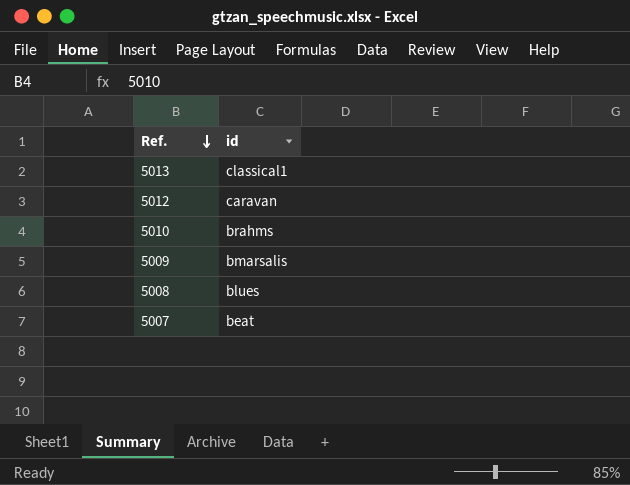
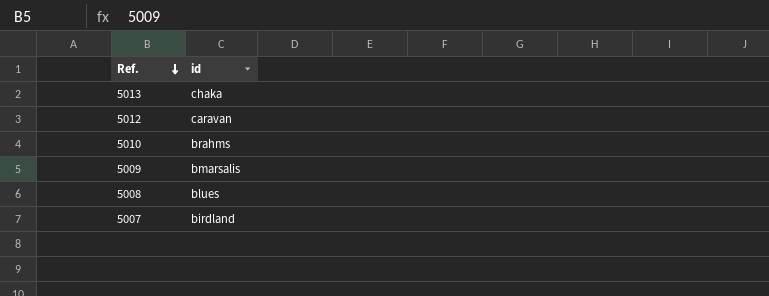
5013 | id: classical1 -> chaka
5007 | id: beat -> birdland

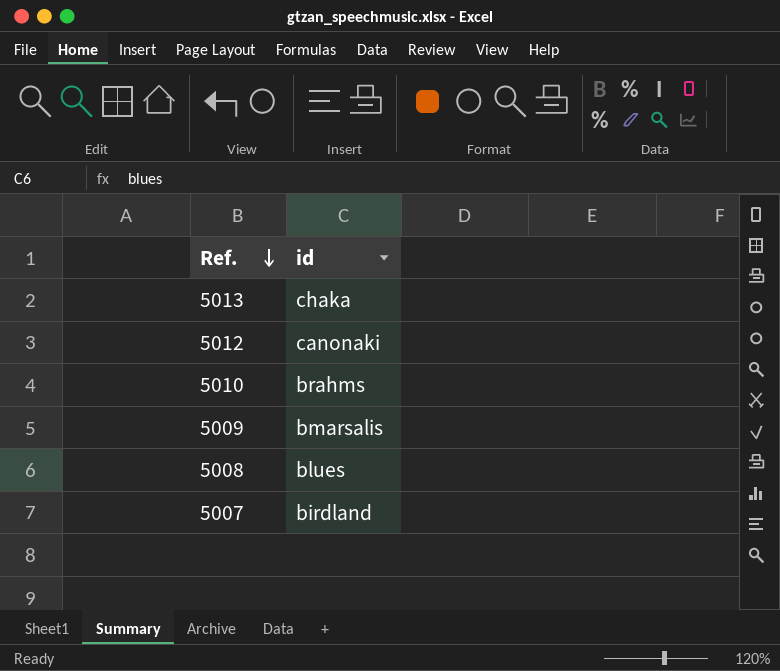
5012 | id: caravan -> canonaki

